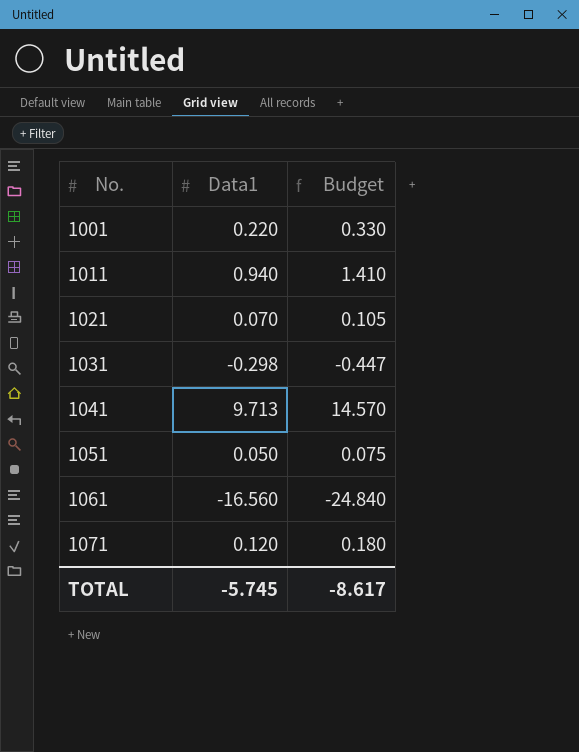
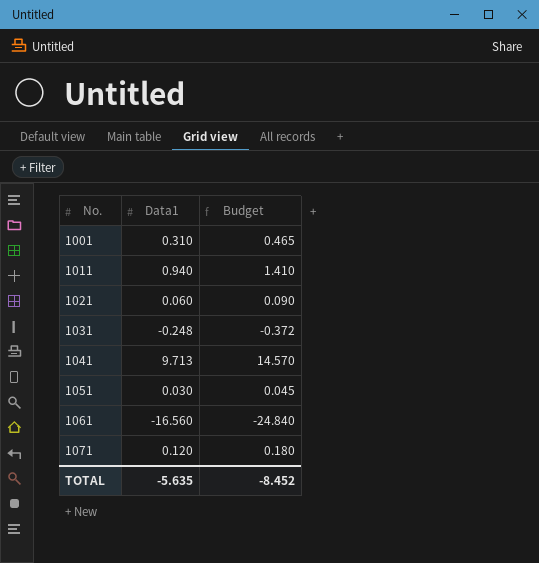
1001 | Data1: 0.220 -> 0.310
1001 | Budget: 0.330 -> 0.465
1021 | Data1: 0.070 -> 0.060
1021 | Budget: 0.105 -> 0.090
1031 | Data1: -0.298 -> -0.248
1031 | Budget: -0.447 -> -0.372
1051 | Data1: 0.050 -> 0.030
1051 | Budget: 0.075 -> 0.045
TOTAL | Data1: -5.745 -> -5.635
TOTAL | Budget: -8.617 -> -8.452

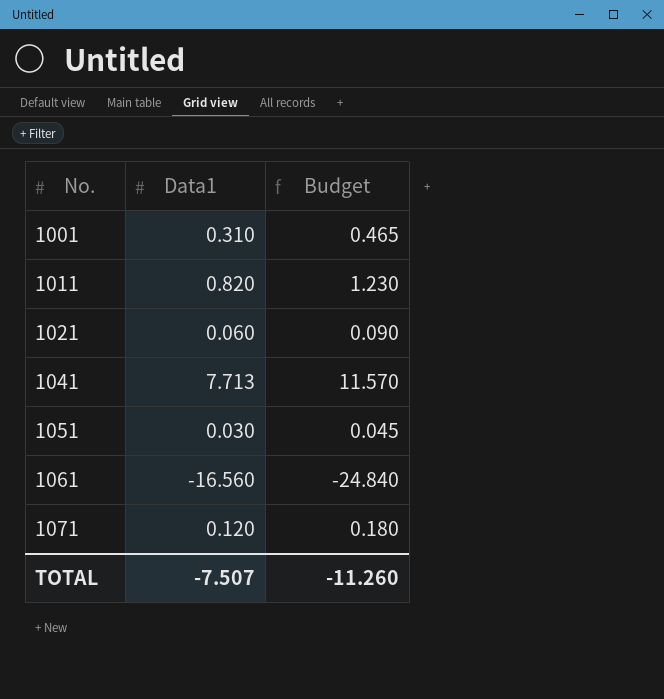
row 1031: -0.248 | -0.372 -> none
1011 | Data1: 0.940 -> 0.820
1011 | Budget: 1.410 -> 1.230
1041 | Data1: 9.713 -> 7.713
1041 | Budget: 14.570 -> 11.570
TOTAL | Data1: -5.635 -> -7.507
TOTAL | Budget: -8.452 -> -11.260

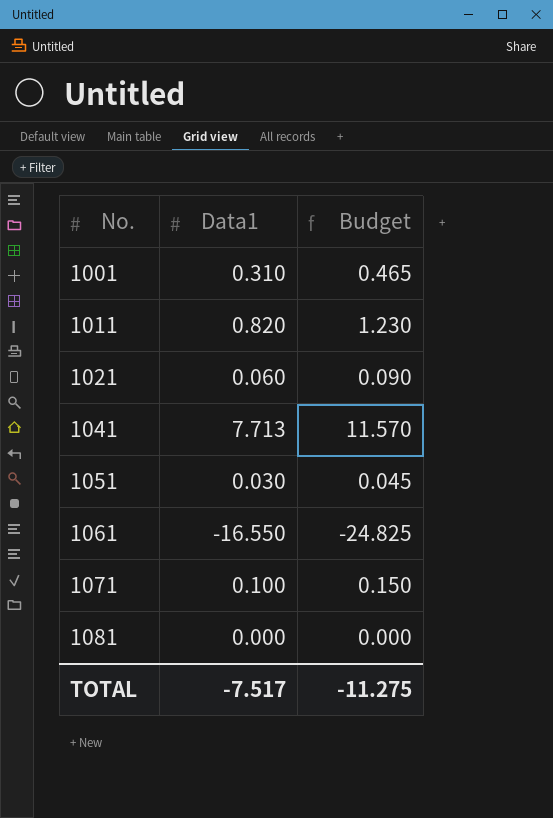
1061 | Data1: -16.560 -> -16.550
1061 | Budget: -24.840 -> -24.825
1071 | Data1: 0.120 -> 0.100
1071 | Budget: 0.180 -> 0.150
row 1081: none -> 0.000 | 0.000
TOTAL | Data1: -7.507 -> -7.517
TOTAL | Budget: -11.260 -> -11.275

